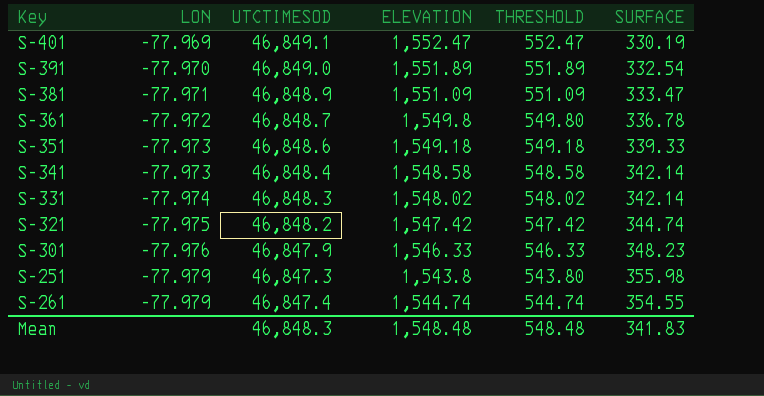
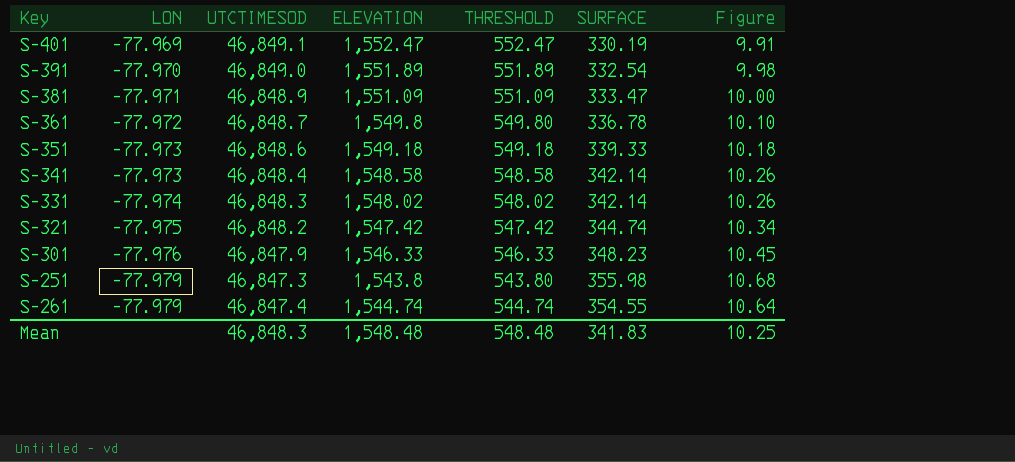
column Figure | formula: none -> [SURFACE] * 0.03

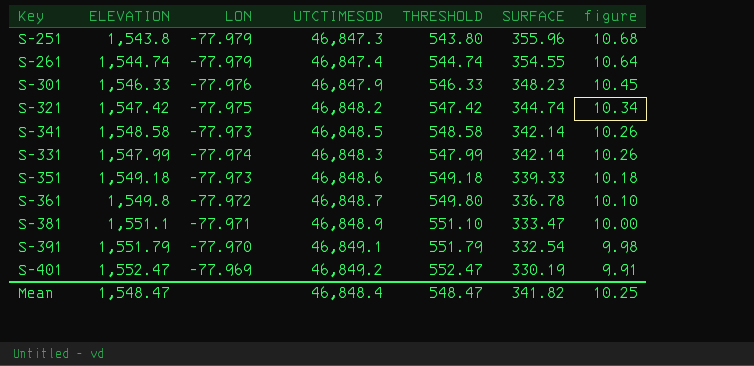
row order: LON descending -> SURFACE descending
column ELEVATION | position: 4 -> 2
column name: Figure -> figure
S-251 | SURFACE: 355.98 -> 355.96
S-341 | UTCTIMESOD: 46,848.4 -> 46,848.5
S-331 | ELEVATION: 1,548.02 -> 1,547.99
S-331 | THRESHOLD: 548.02 -> 547.99
S-381 | ELEVATION: 1,551.09 -> 1,551.1
S-381 | THRESHOLD: 551.09 -> 551.10
S-391 | ELEVATION: 1,551.89 -> 1,551.79
S-391 | UTCTIMESOD: 46,849.0 -> 46,849.1
S-391 | THRESHOLD: 551.89 -> 551.79
S-401 | UTCTIMESOD: 46,849.1 -> 46,849.2
Mean | ELEVATION: 1,548.48 -> 1,548.47
Mean | UTCTIMESOD: 46,848.3 -> 46,848.4
Mean | THRESHOLD: 548.48 -> 548.47
Mean | SURFACE: 341.83 -> 341.82

